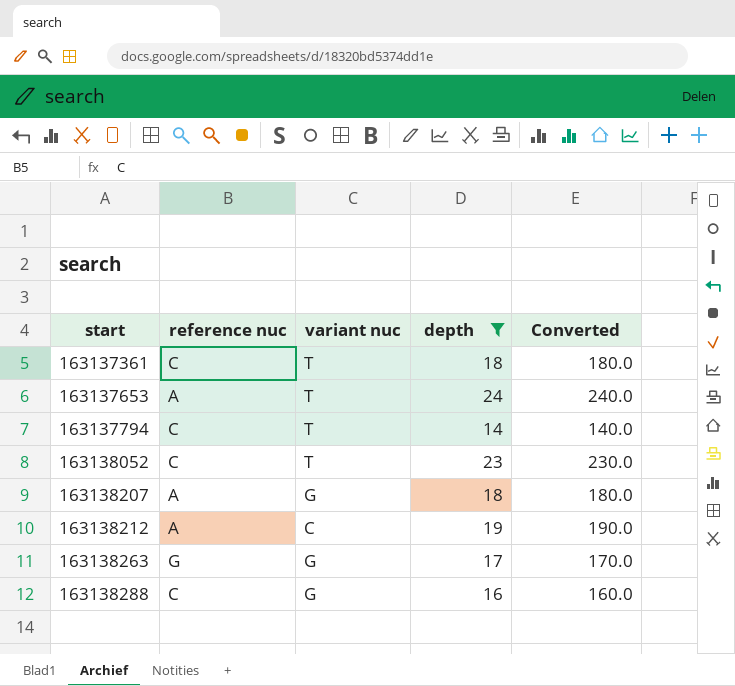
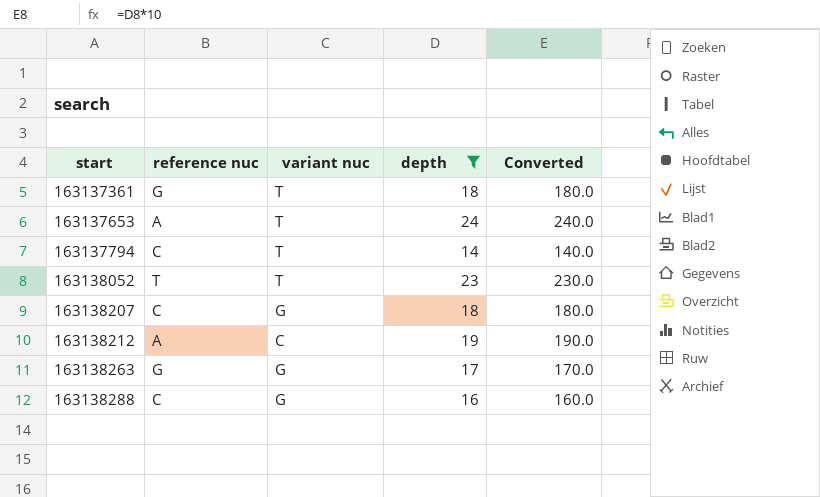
163137361 | reference nuc: C -> G
163138052 | reference nuc: C -> T
163138207 | reference nuc: A -> C

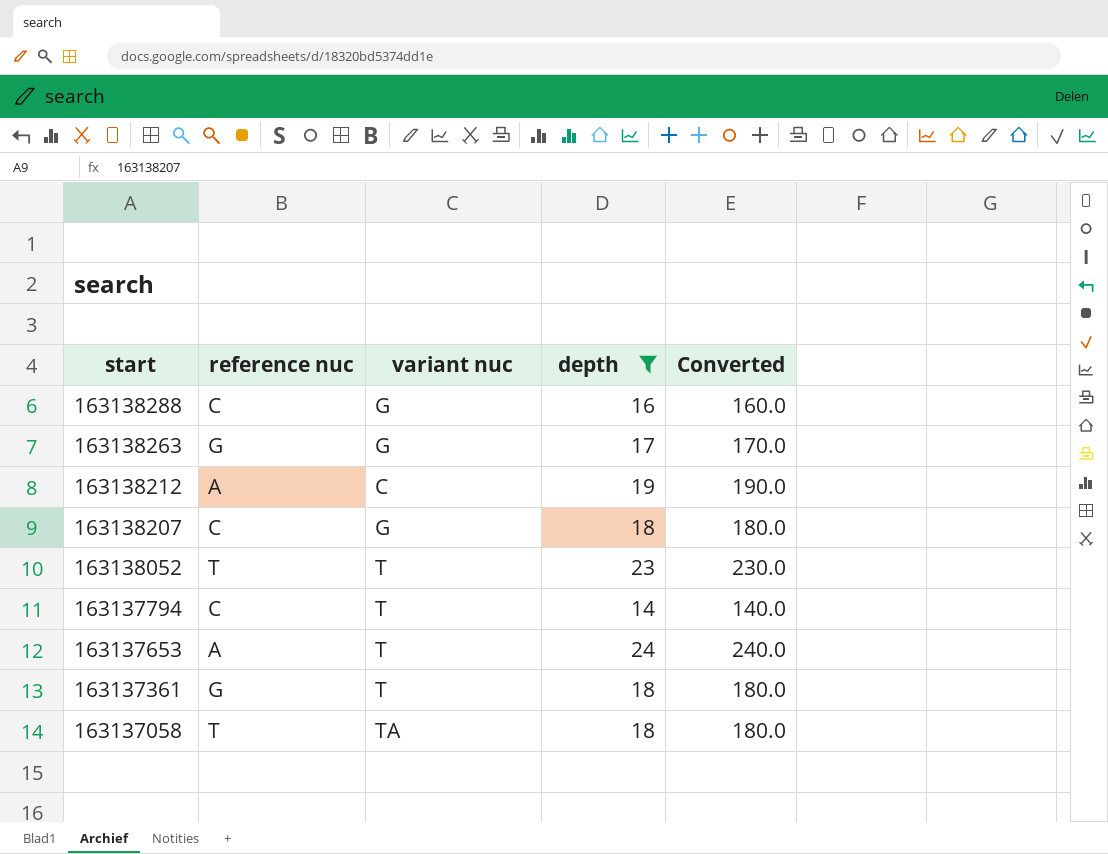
row order: start ascending -> start descending
row 163137058: none -> T | TA | 18 | 180.0

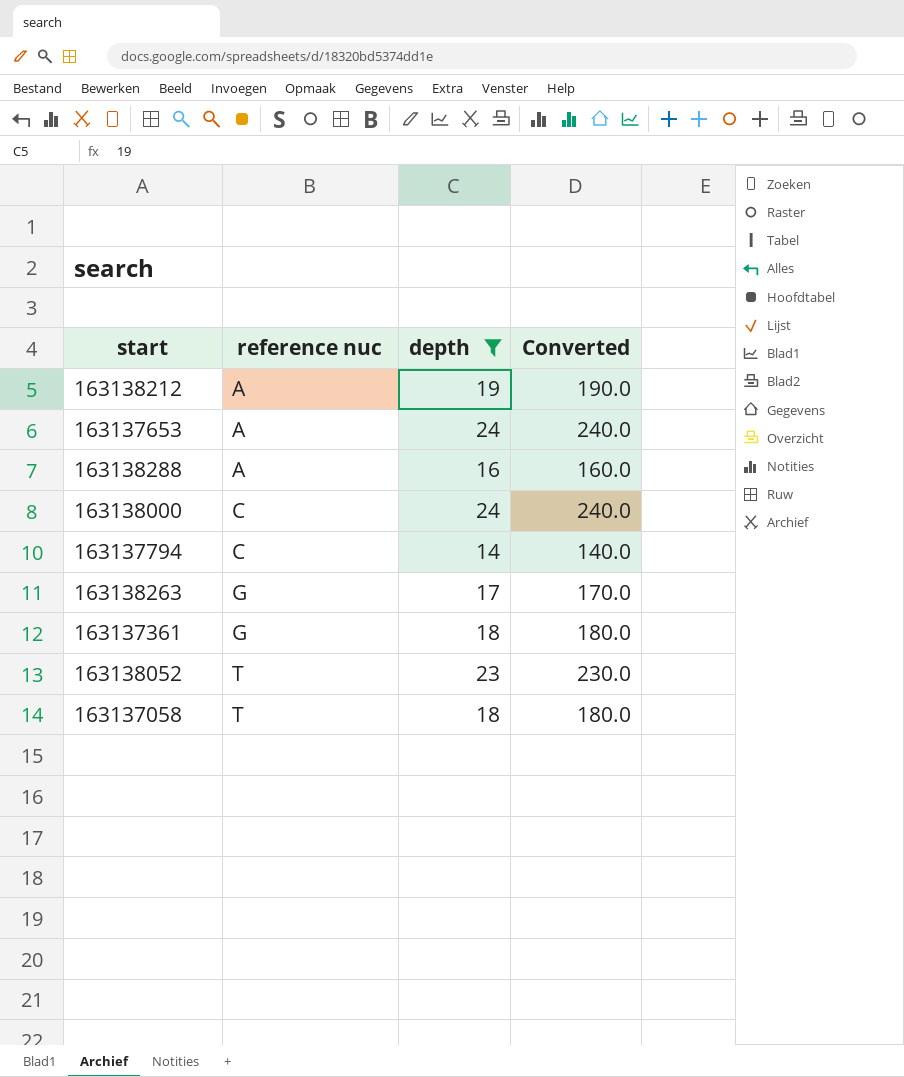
row order: start descending -> reference nuc ascending
column variant nuc | position: 3 -> none
row 163138207: C | G | 18 | 180.0 -> none
163138288 | reference nuc: C -> A
row 163138000: none -> C | 24 | 240.0

